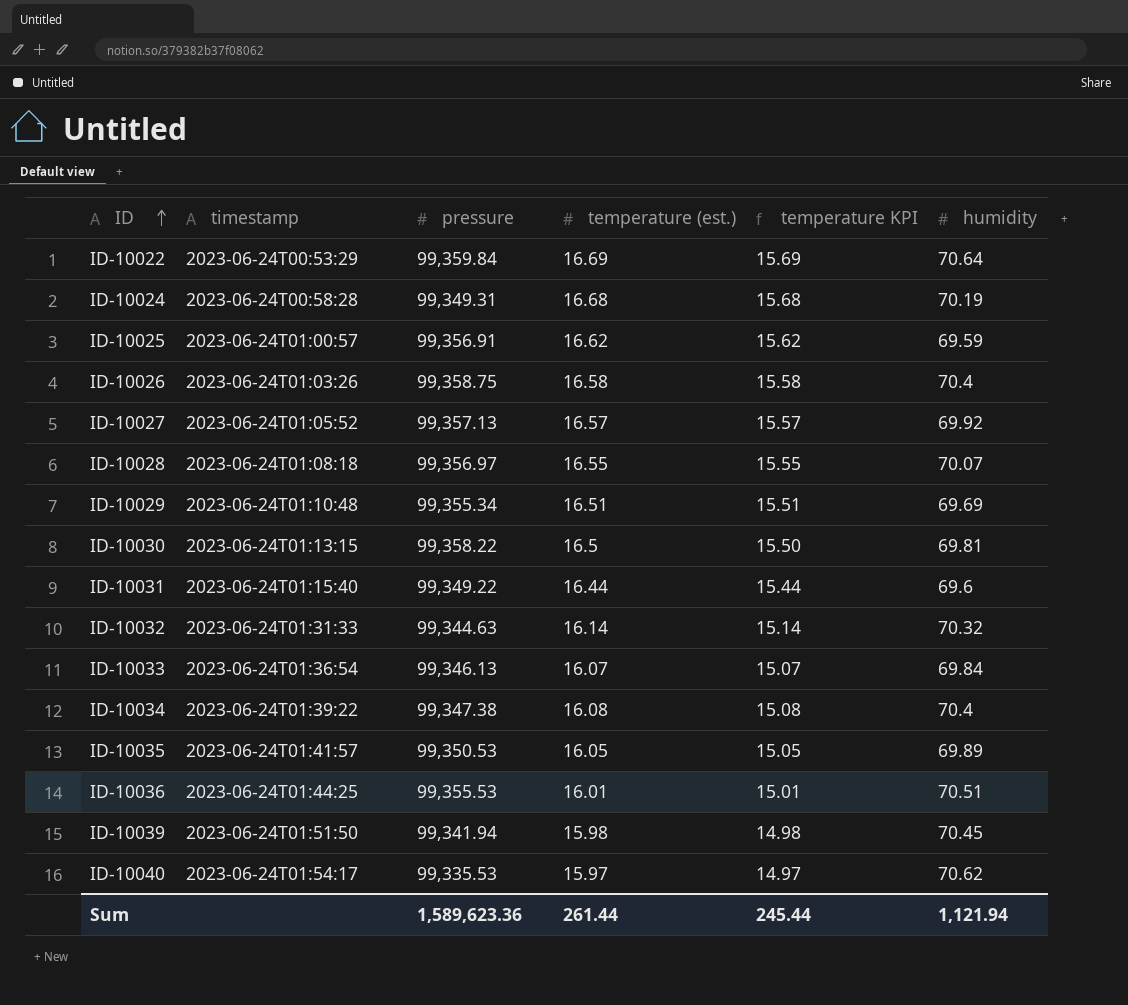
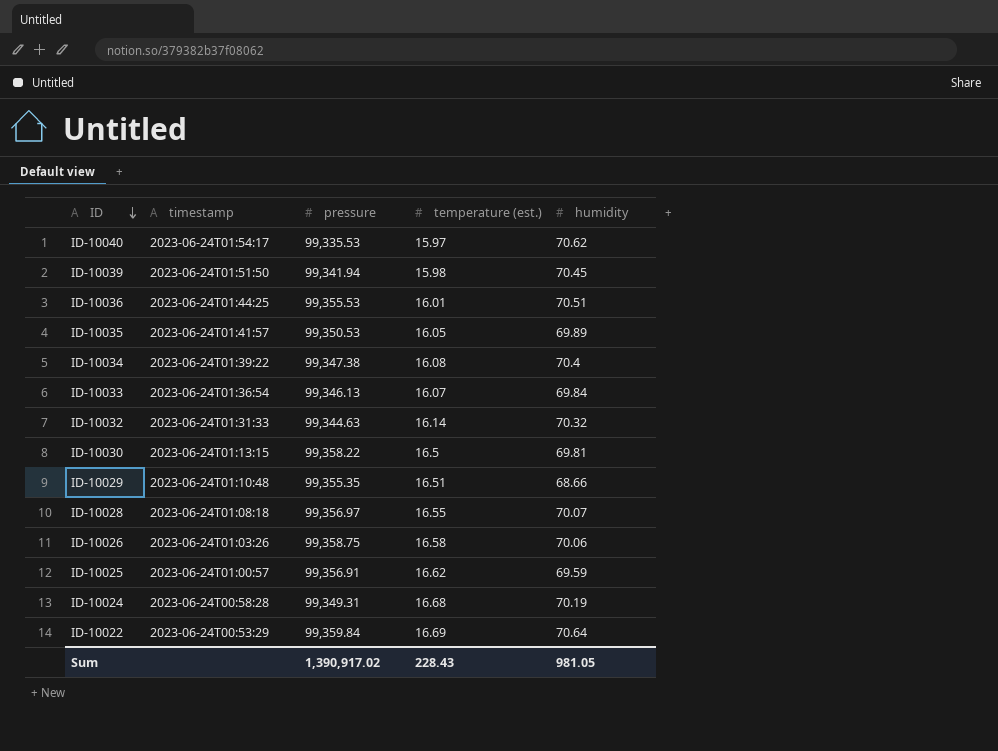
row order: ID ascending -> ID descending
column temperature KPI | formula: [temperature (est.)] - 1 -> none
row ID-10027: 2023-06-24T01:05:52 | 99,357.13 | 16.57 | 15.57 | 69.92 -> none
row ID-10031: 2023-06-24T01:15:40 | 99,349.22 | 16.44 | 15.44 | 69.6 -> none
ID-10029 | pressure: 99,355.34 -> 99,355.35
ID-10029 | humidity: 69.69 -> 68.66
ID-10026 | humidity: 70.4 -> 70.06
Sum | pressure: 1,589,623.36 -> 1,390,917.02
Sum | temperature (est.): 261.44 -> 228.43
Sum | humidity: 1,121.94 -> 981.05

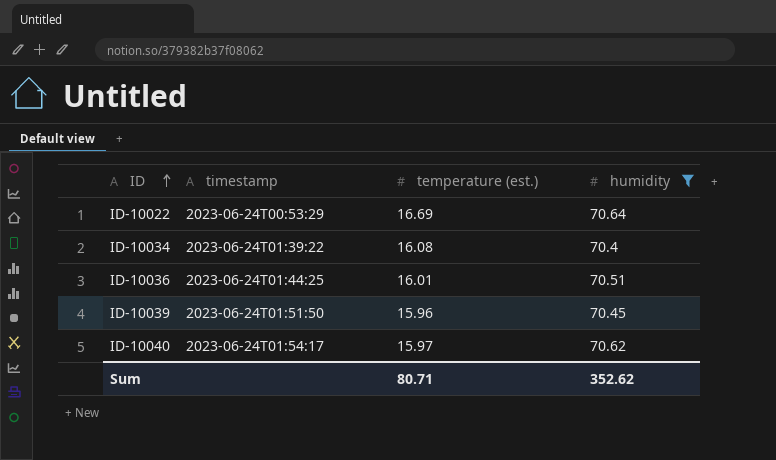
filter: none -> humidity >= 70.4
row order: ID descending -> ID ascending
column pressure | position: 3 -> none
ID-10039 | temperature (est.): 15.98 -> 15.96
Sum | temperature (est.): 228.43 -> 80.71
Sum | humidity: 981.05 -> 352.62

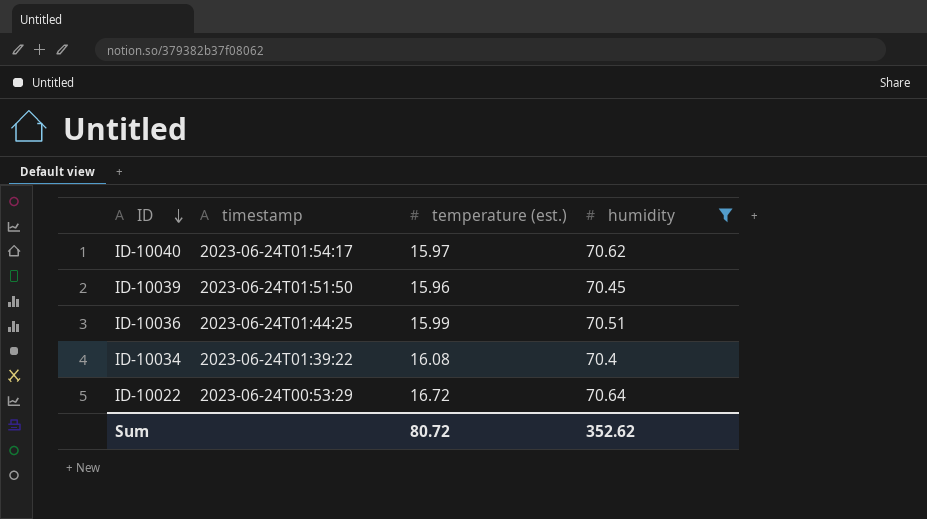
row order: ID ascending -> ID descending
ID-10036 | temperature (est.): 16.01 -> 15.99
ID-10022 | temperature (est.): 16.69 -> 16.72
Sum | temperature (est.): 80.71 -> 80.72

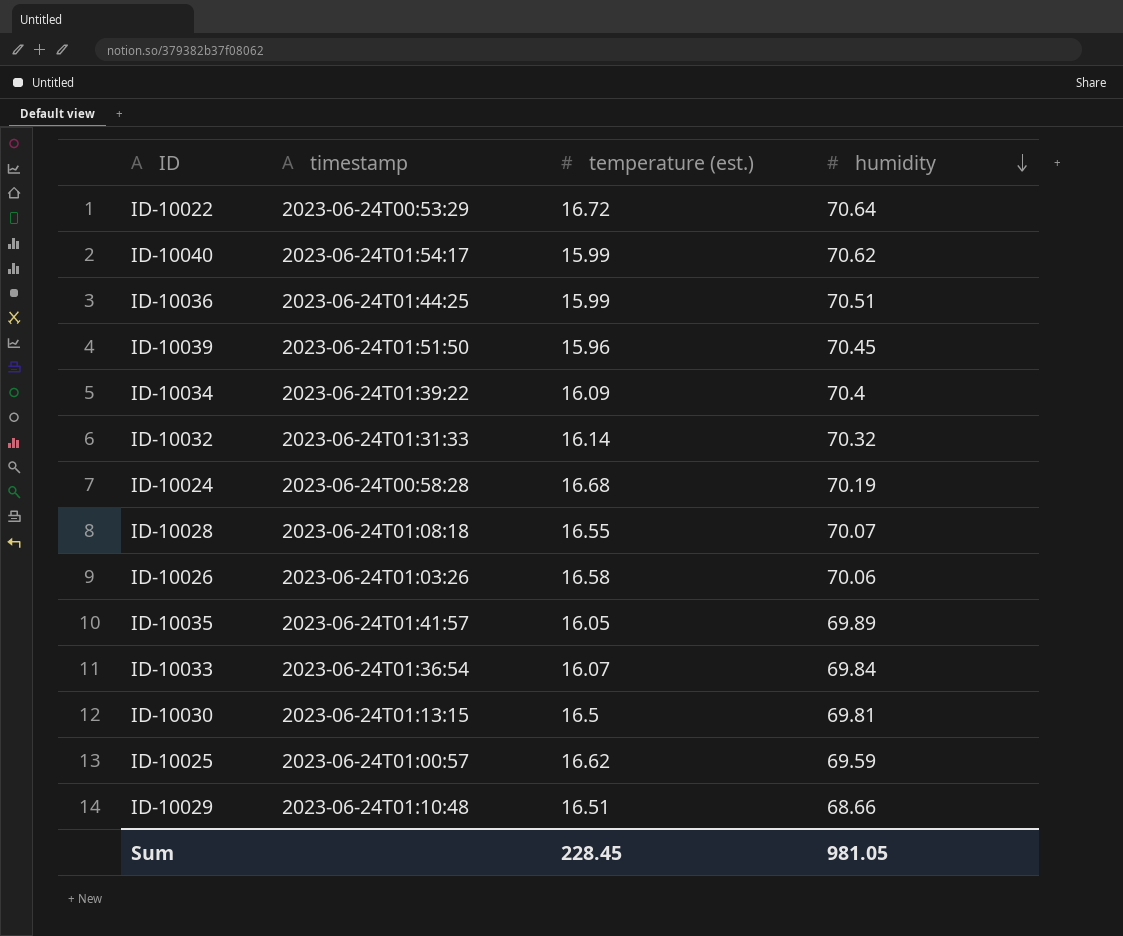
filter: humidity >= 70.4 -> none
row order: ID descending -> humidity descending
ID-10040 | temperature (est.): 15.97 -> 15.99
ID-10034 | temperature (est.): 16.08 -> 16.09
Sum | temperature (est.): 80.72 -> 228.45
Sum | humidity: 352.62 -> 981.05

